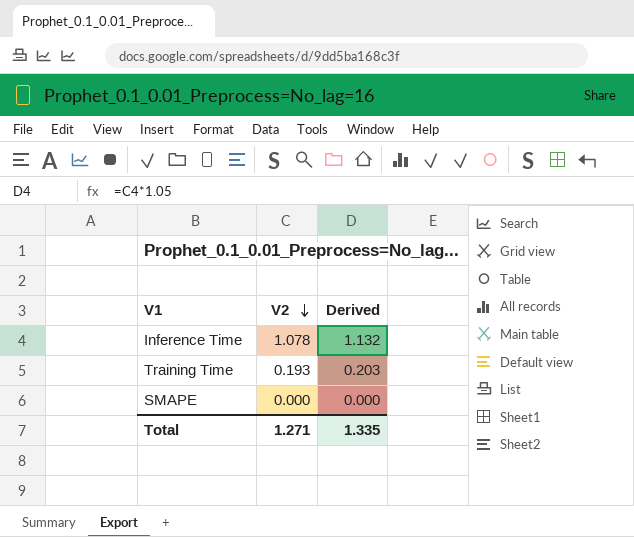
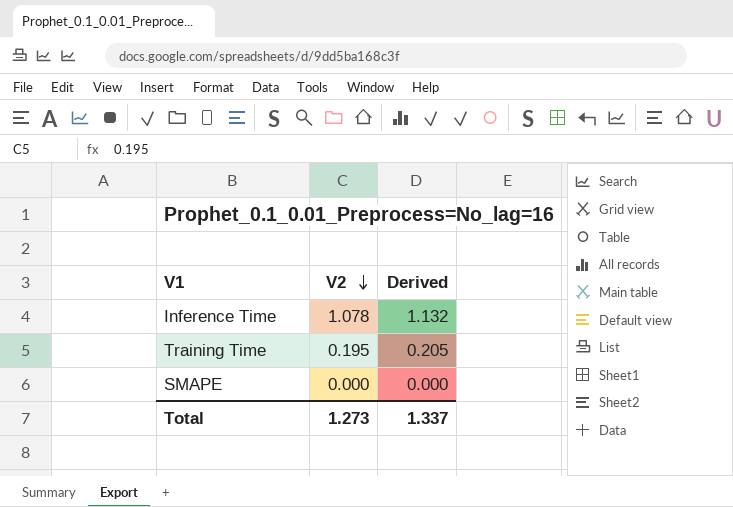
Training Time | V2: 0.193 -> 0.195
Training Time | Derived: 0.203 -> 0.205
Total | V2: 1.271 -> 1.273
Total | Derived: 1.335 -> 1.337

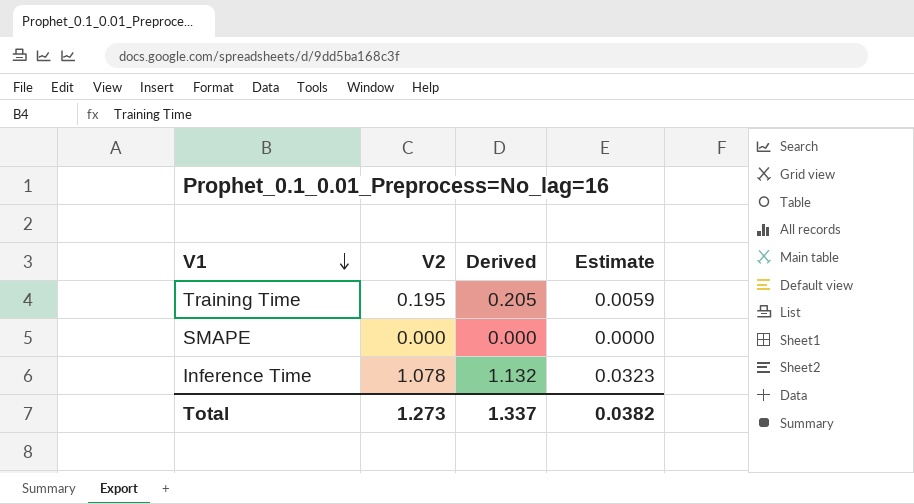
row order: V2 descending -> V1 descending
column Estimate | formula: none -> [V2] * 0.03

